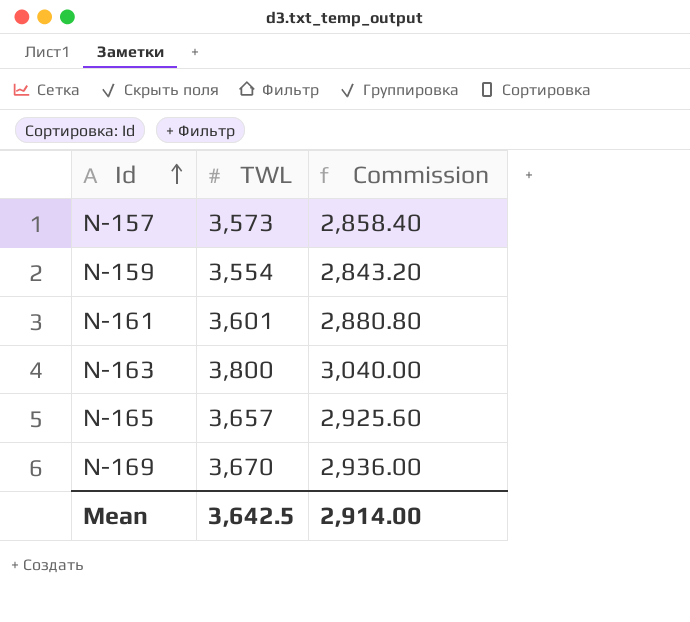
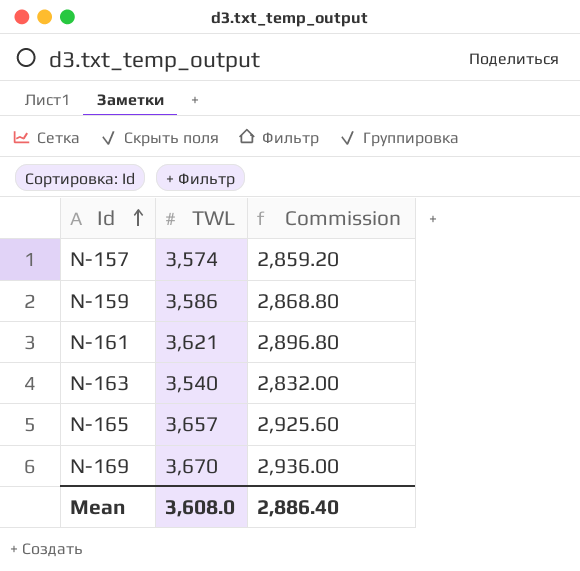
N-157 | TWL: 3,573 -> 3,574
N-157 | Commission: 2,858.40 -> 2,859.20
N-159 | TWL: 3,554 -> 3,586
N-159 | Commission: 2,843.20 -> 2,868.80
N-161 | TWL: 3,601 -> 3,621
N-161 | Commission: 2,880.80 -> 2,896.80
N-163 | TWL: 3,800 -> 3,540
N-163 | Commission: 3,040.00 -> 2,832.00
Mean | TWL: 3,642.5 -> 3,608.0
Mean | Commission: 2,914.00 -> 2,886.40

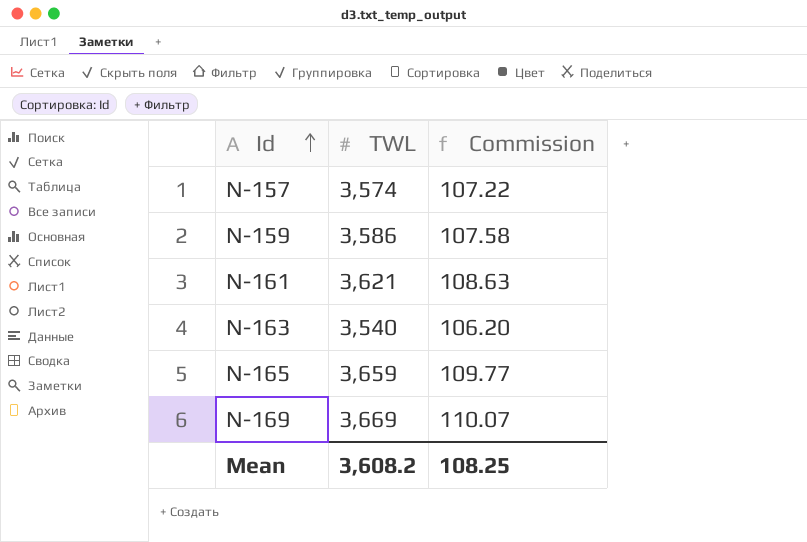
column Commission | formula: [TWL] * 0.8 -> [TWL] * 0.03
N-165 | TWL: 3,657 -> 3,659
N-169 | TWL: 3,670 -> 3,669
Mean | TWL: 3,608.0 -> 3,608.2
Mean | Commission: 2,886.40 -> 108.25

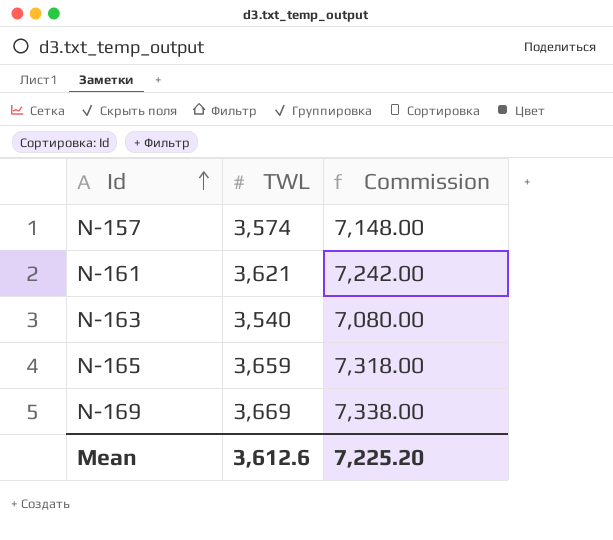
column Commission | formula: [TWL] * 0.03 -> [TWL] * 2
row N-159: 3,586 | 107.58 -> none
Mean | TWL: 3,608.2 -> 3,612.6
Mean | Commission: 108.25 -> 7,225.20

